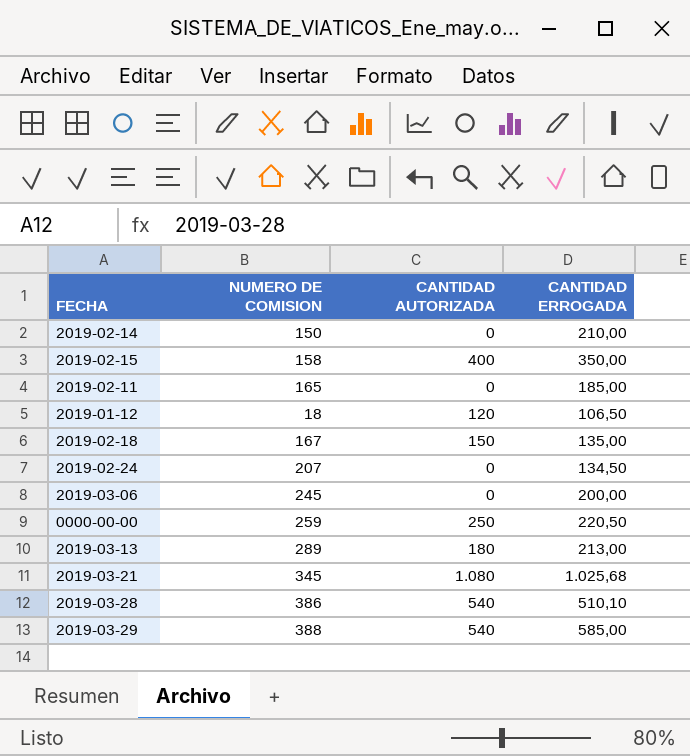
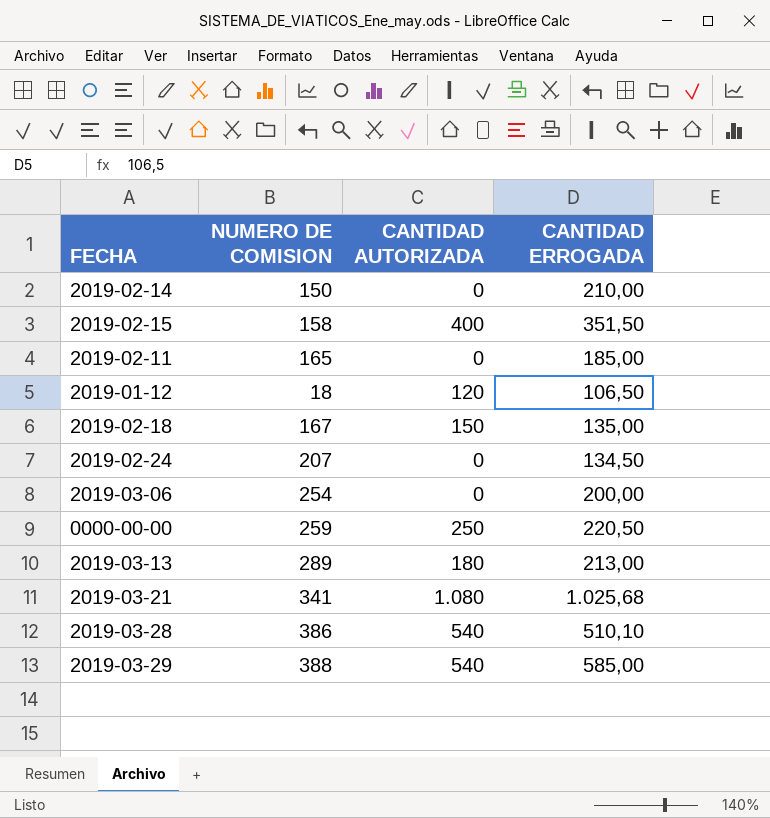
2019-02-15 | CANTIDAD ERROGADA: 350,00 -> 351,50
2019-03-06 | NUMERO DE COMISION: 245 -> 254
2019-03-21 | NUMERO DE COMISION: 345 -> 341

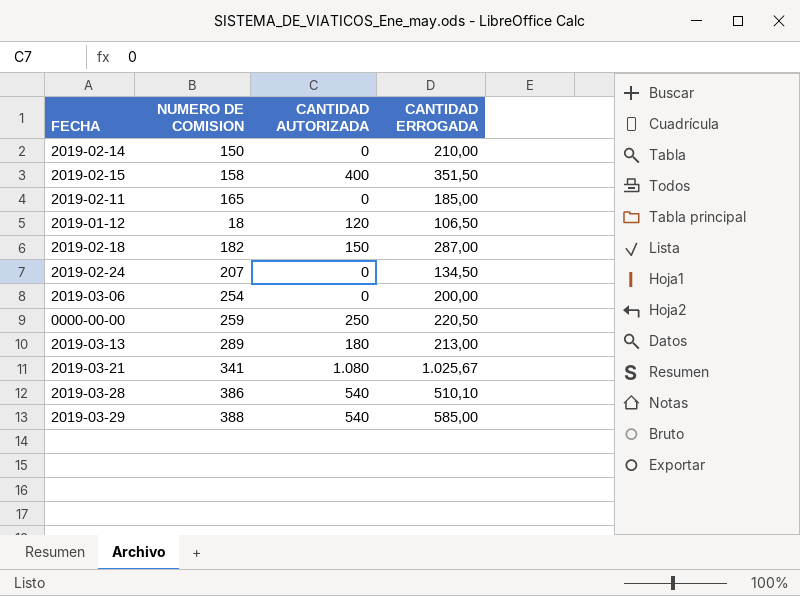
2019-02-18 | NUMERO DE COMISION: 167 -> 182
2019-02-18 | CANTIDAD ERROGADA: 135,00 -> 287,00
2019-03-21 | CANTIDAD ERROGADA: 1.025,68 -> 1.025,67

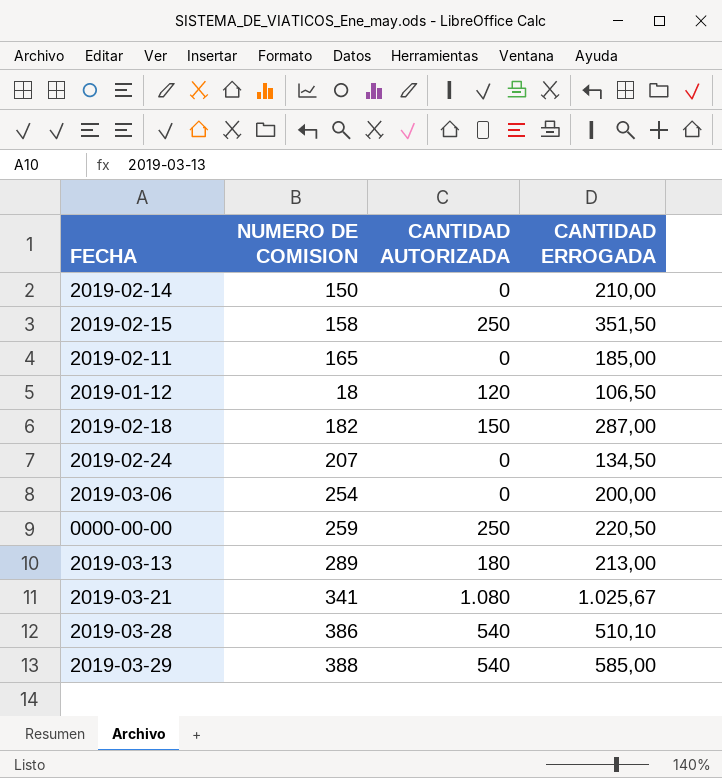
2019-02-15 | CANTIDAD AUTORIZADA: 400 -> 250

